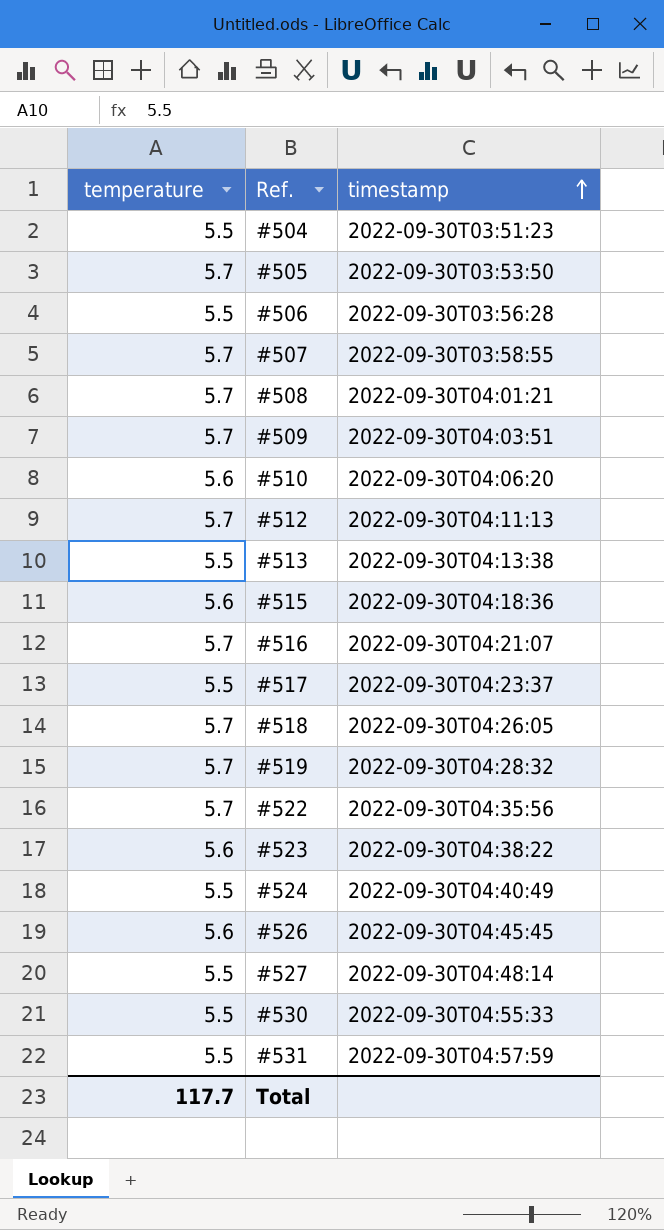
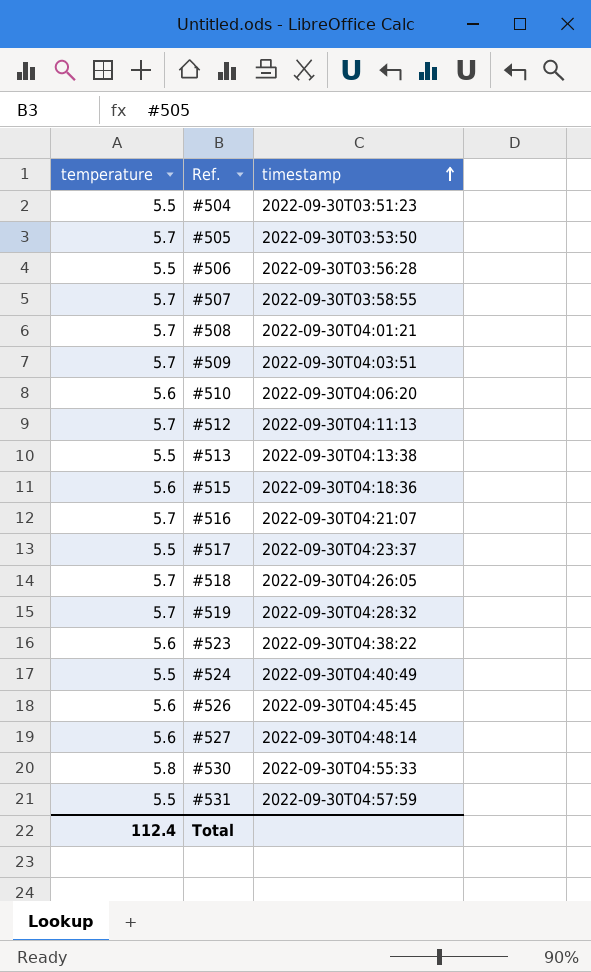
row #522: 5.7 | 2022-09-30T04:35:56 -> none
#527 | temperature: 5.5 -> 5.6
#530 | temperature: 5.5 -> 5.8
Total | temperature: 117.7 -> 112.4

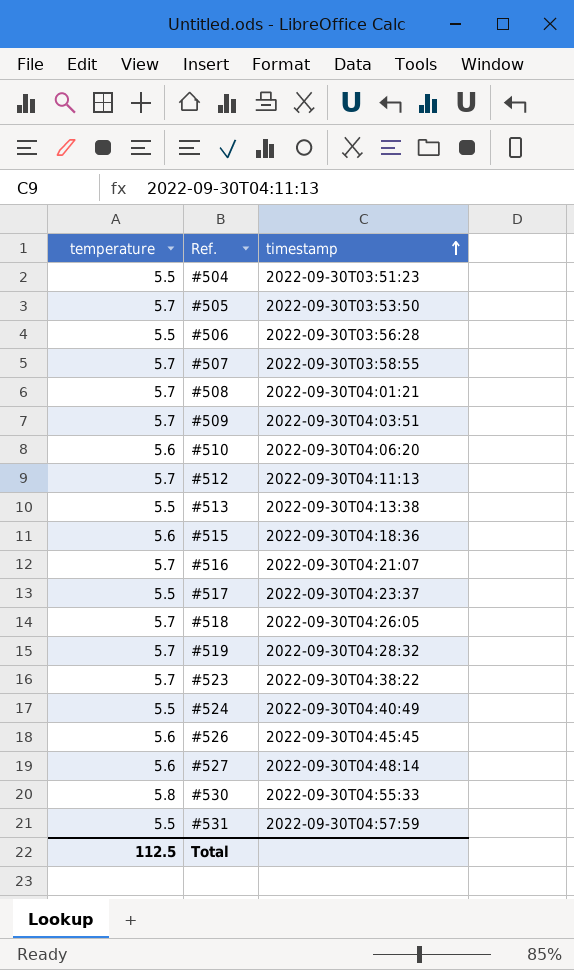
#523 | temperature: 5.6 -> 5.7
Total | temperature: 112.4 -> 112.5

